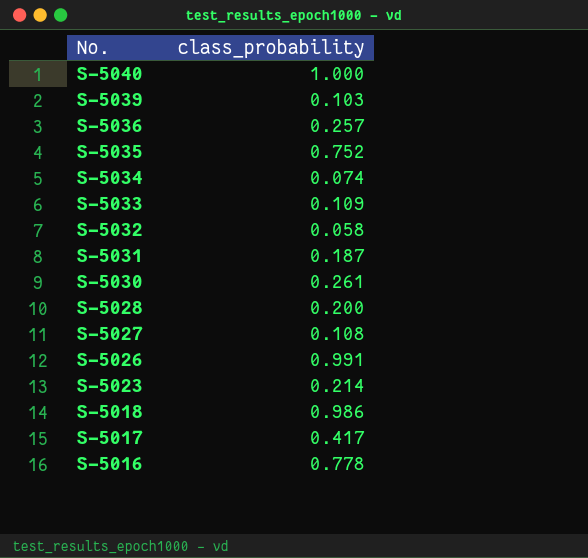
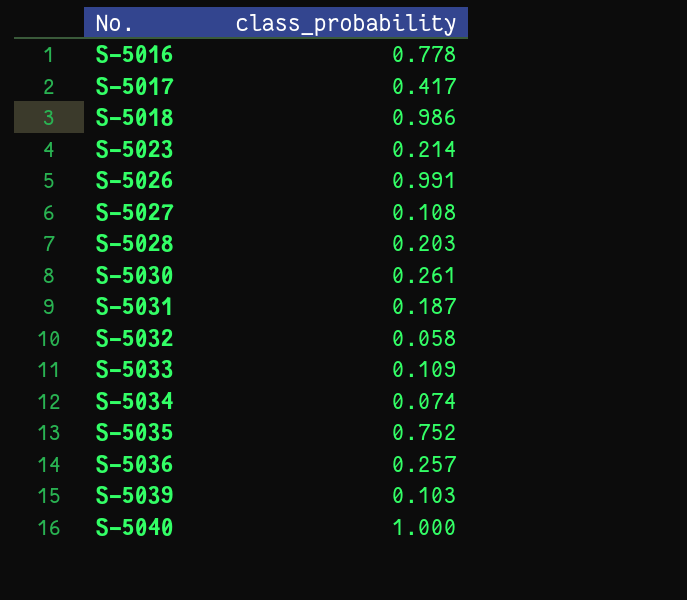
row order: No. descending -> No. ascending
S-5028 | class_probability: 0.200 -> 0.203

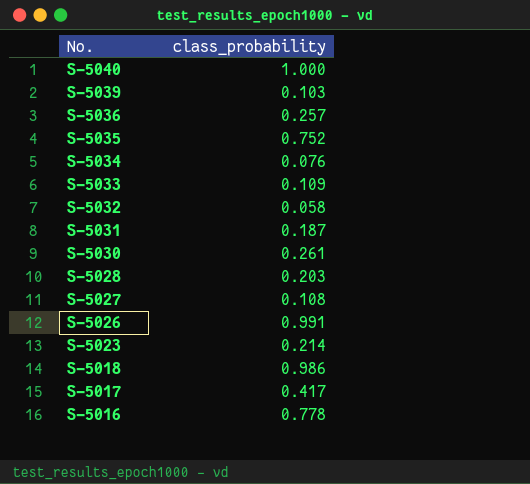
row order: No. ascending -> No. descending
S-5034 | class_probability: 0.074 -> 0.076

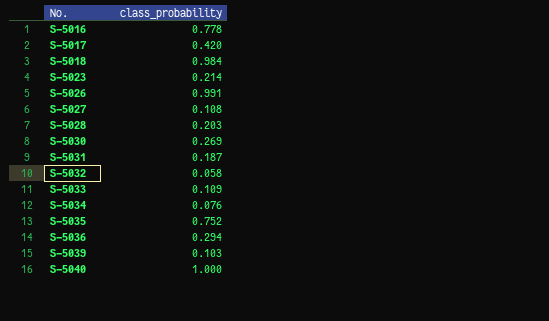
row order: No. descending -> No. ascending
S-5017 | class_probability: 0.417 -> 0.420
S-5018 | class_probability: 0.986 -> 0.984
S-5030 | class_probability: 0.261 -> 0.269
S-5036 | class_probability: 0.257 -> 0.294

